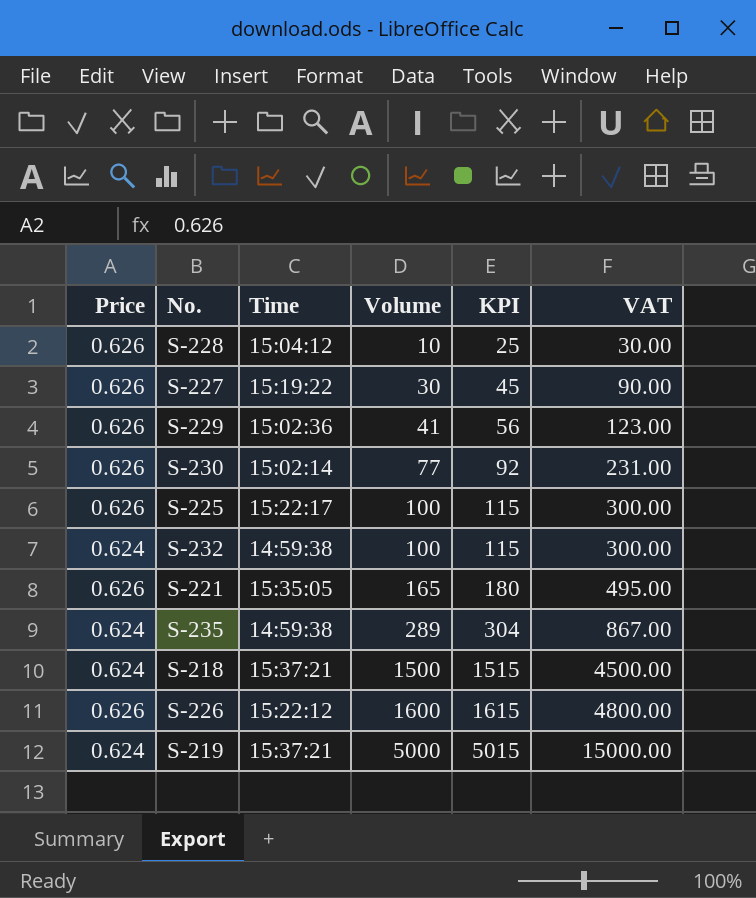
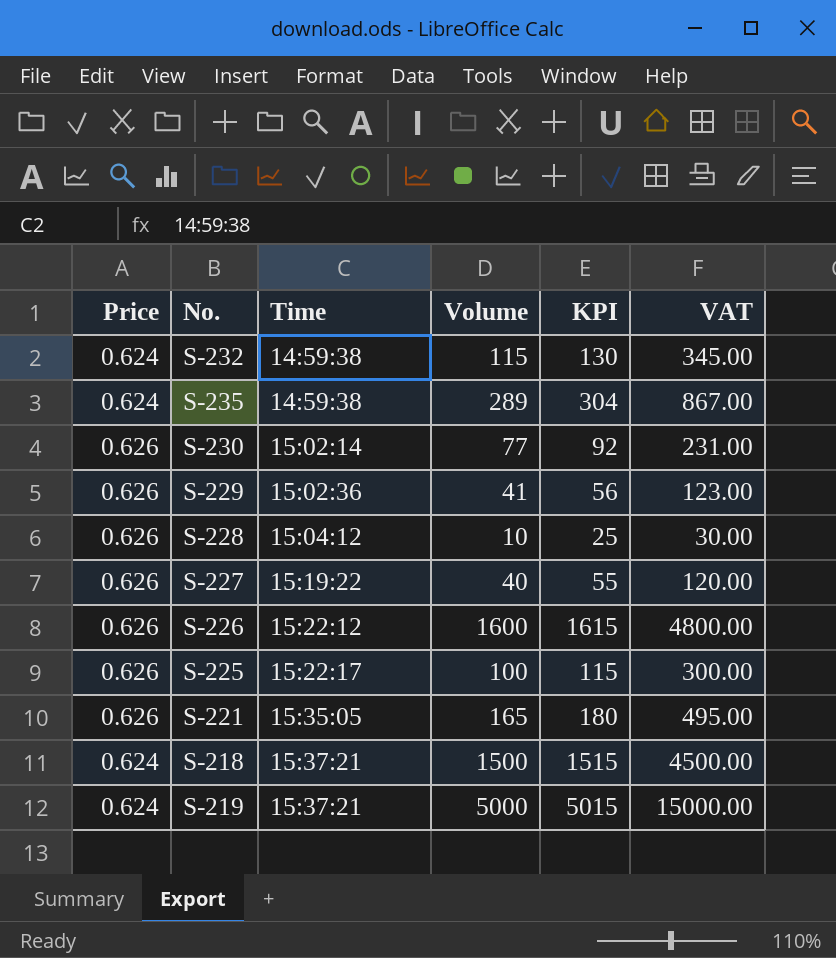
row order: Volume ascending -> Time ascending
S-232 | Volume: 100 -> 115
S-232 | KPI: 115 -> 130
S-232 | VAT: 300.00 -> 345.00
S-227 | Volume: 30 -> 40
S-227 | KPI: 45 -> 55
S-227 | VAT: 90.00 -> 120.00

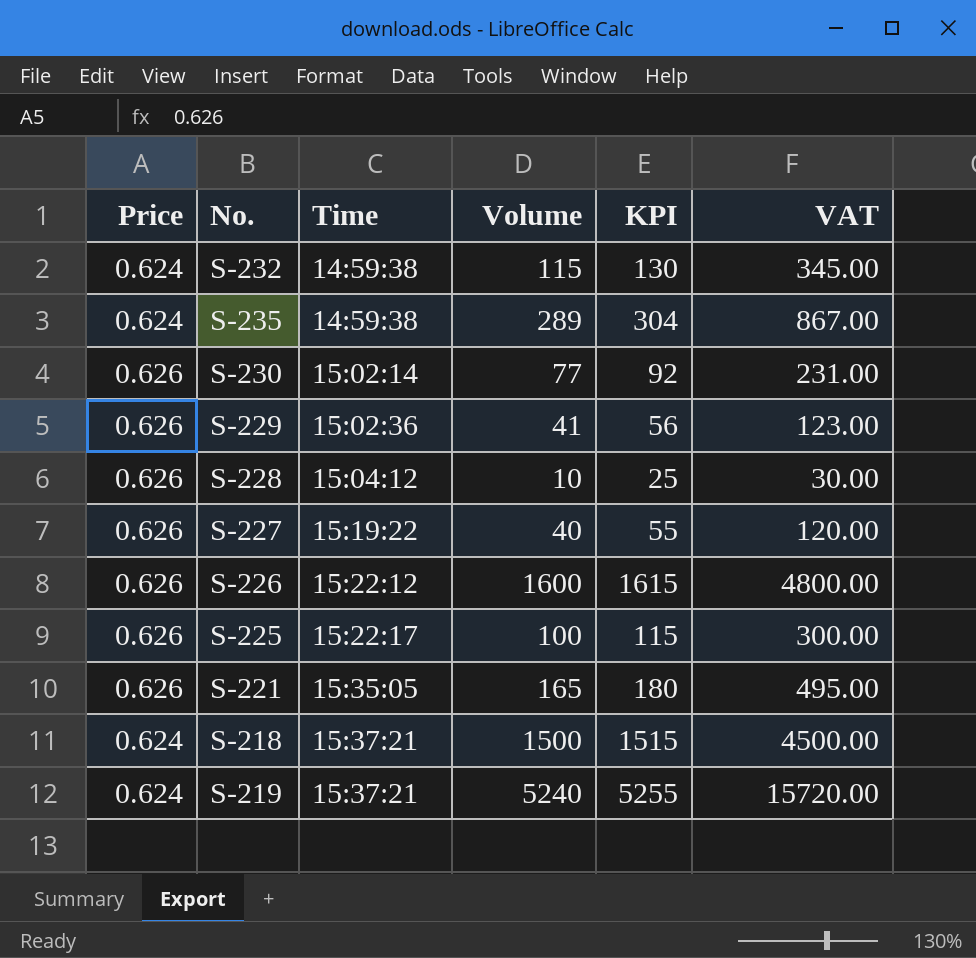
S-219 | Volume: 5000 -> 5240
S-219 | KPI: 5015 -> 5255
S-219 | VAT: 15000.00 -> 15720.00

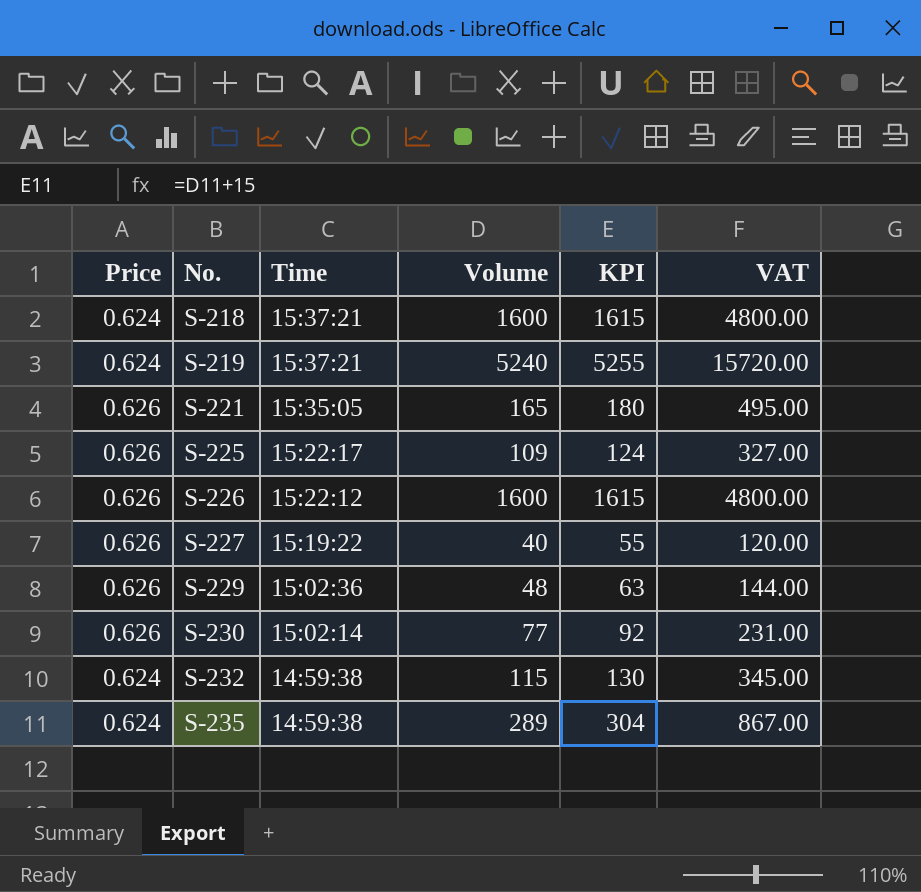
row order: Time ascending -> No. ascending
row S-228: 0.626 | 15:04:12 | 10 | 25 | 30.00 -> none
S-218 | Volume: 1500 -> 1600
S-218 | KPI: 1515 -> 1615
S-218 | VAT: 4500.00 -> 4800.00
S-225 | Volume: 100 -> 109
S-225 | KPI: 115 -> 124
S-225 | VAT: 300.00 -> 327.00
S-229 | Volume: 41 -> 48
S-229 | KPI: 56 -> 63
S-229 | VAT: 123.00 -> 144.00

